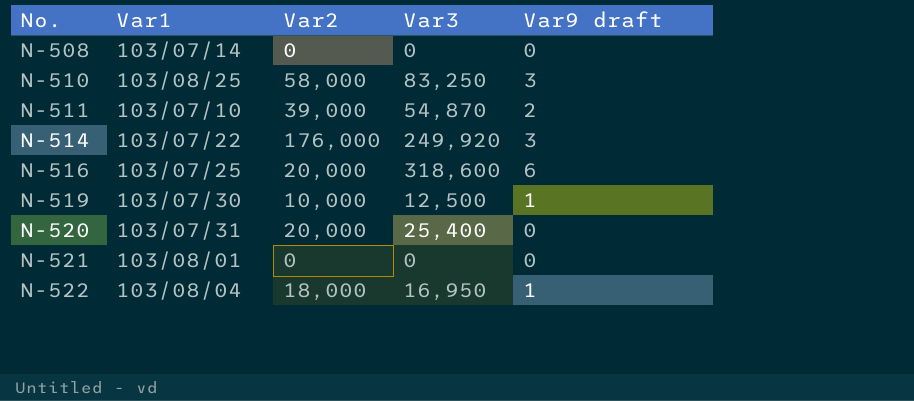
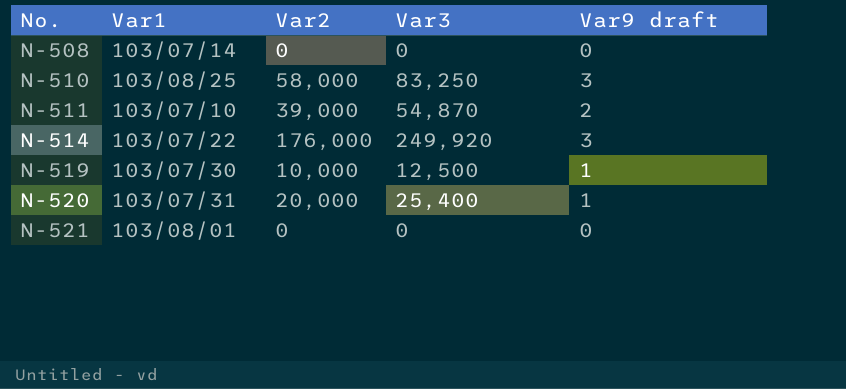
row N-516: 103/07/25 | 20,000 | 318,600 | 6 -> none
row N-522: 103/08/04 | 18,000 | 16,950 | 1 -> none
N-520 | Var9 draft: 0 -> 1

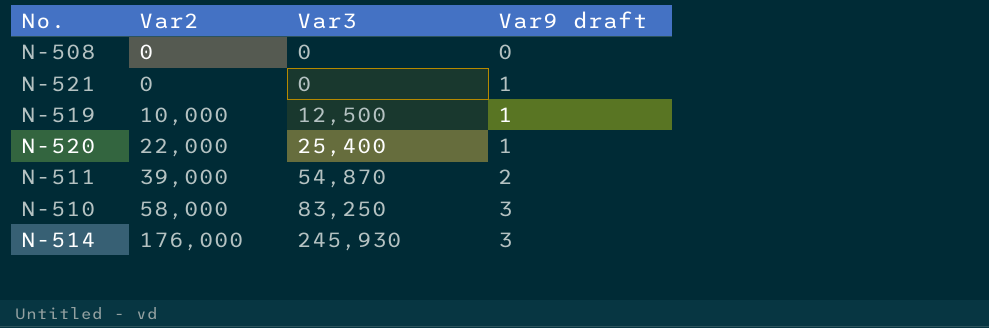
row order: No. ascending -> Var2 ascending
column Var1 | position: 2 -> none
N-521 | Var9 draft: 0 -> 1
N-520 | Var2: 20,000 -> 22,000
N-514 | Var3: 249,920 -> 245,930

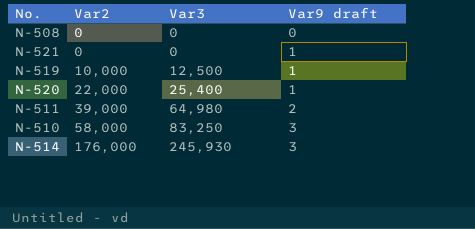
N-511 | Var3: 54,870 -> 64,980

